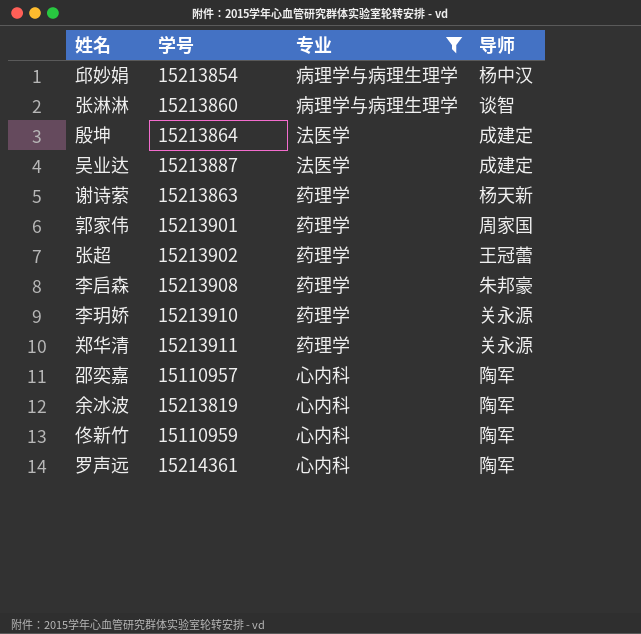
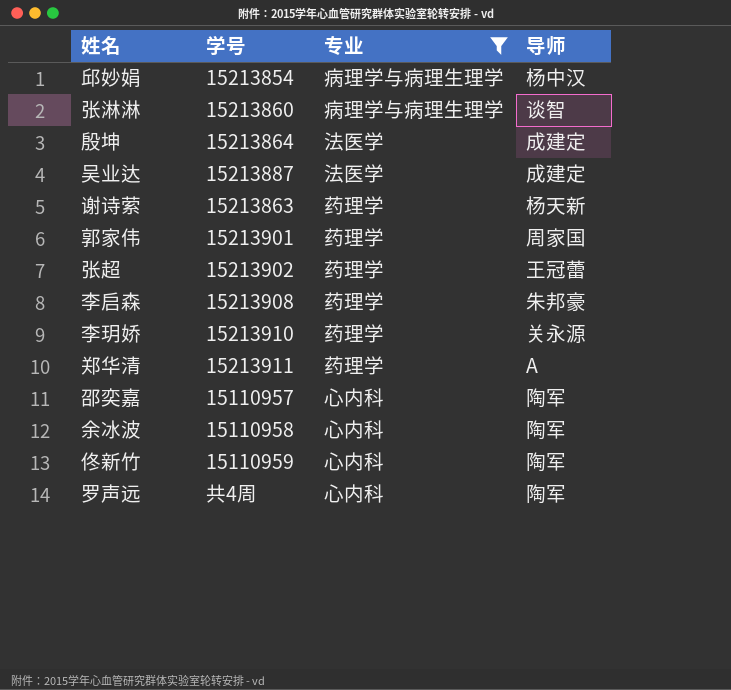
郑华清 | 导师: 关永源 -> A
余冰波 | 学号: 15213819 -> 15110958
罗声远 | 学号: 15214361 -> 共4周

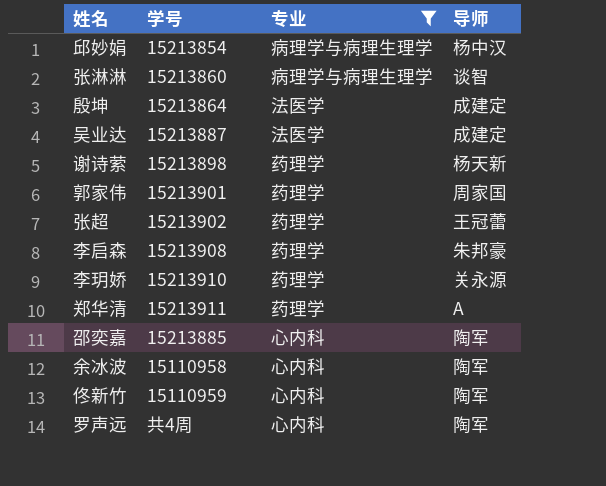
谢诗萦 | 学号: 15213863 -> 15213898
邵奕嘉 | 学号: 15110957 -> 15213885

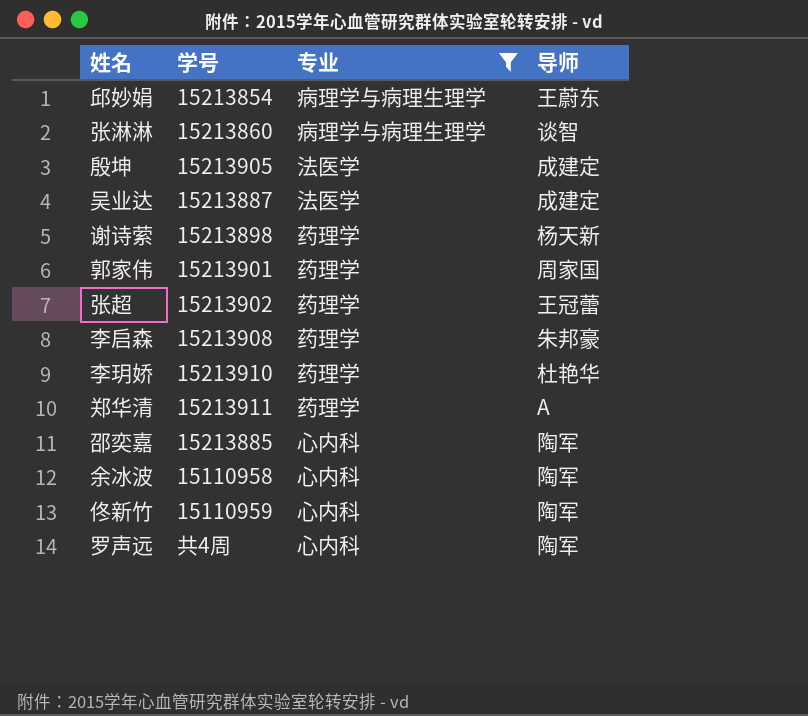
邱妙娟 | 导师: 杨中汉 -> 王蔚东
殷坤 | 学号: 15213864 -> 15213905
李玥娇 | 导师: 关永源 -> 杜艳华

